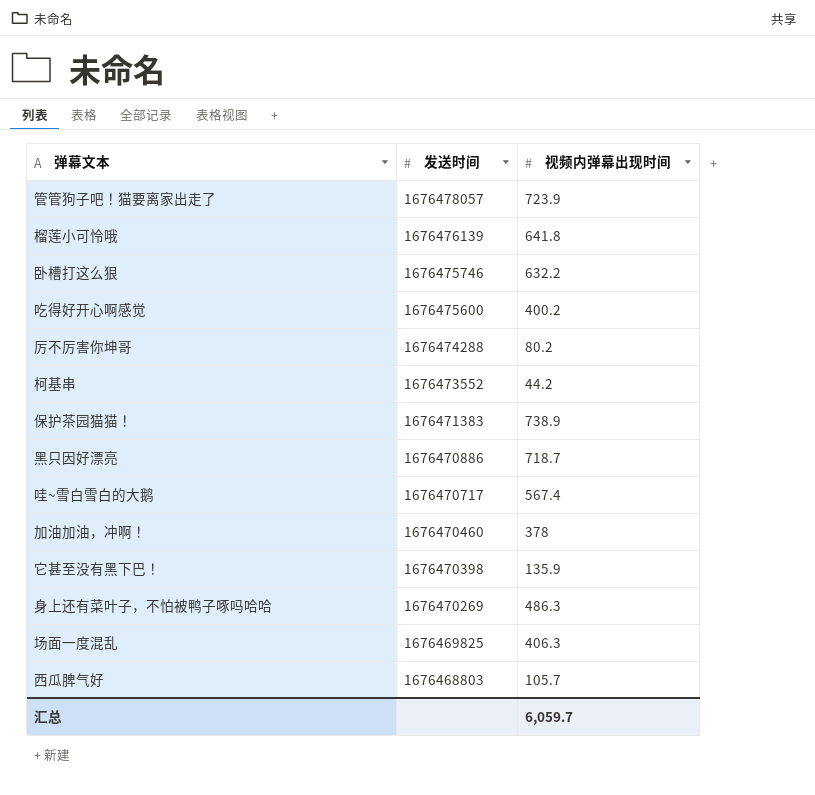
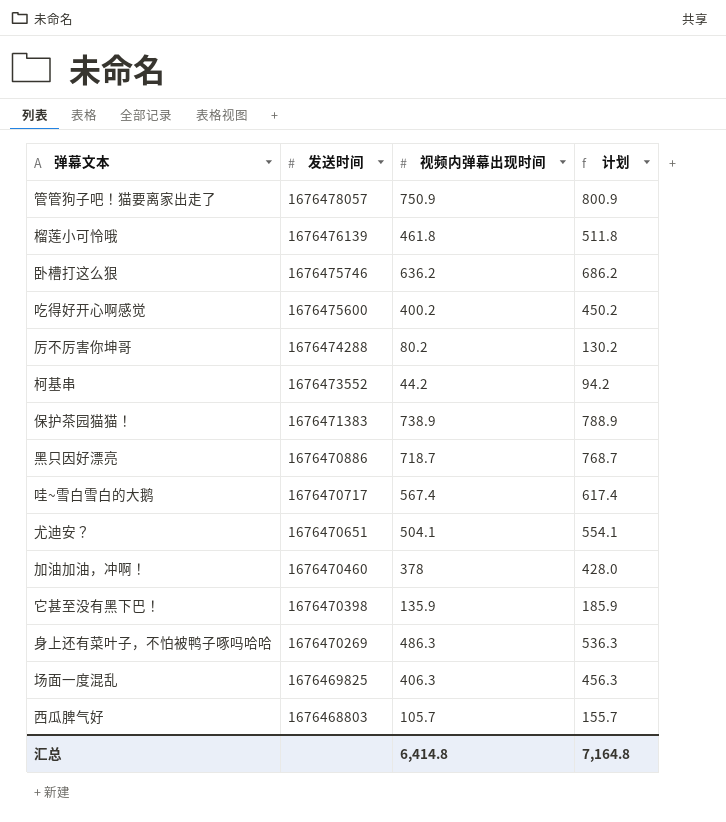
column 计划 | formula: none -> [视频内弹幕出现时间] + 50
管管狗子吧！猫要离家出走了 | 视频内弹幕出现时间: 723.9 -> 750.9
榴莲小可怜哦 | 视频内弹幕出现时间: 641.8 -> 461.8
卧槽打这么狠 | 视频内弹幕出现时间: 632.2 -> 636.2
row 尤迪安？: none -> 1676470651 | 504.1 | 554.1
汇总 | 视频内弹幕出现时间: 6,059.7 -> 6,414.8

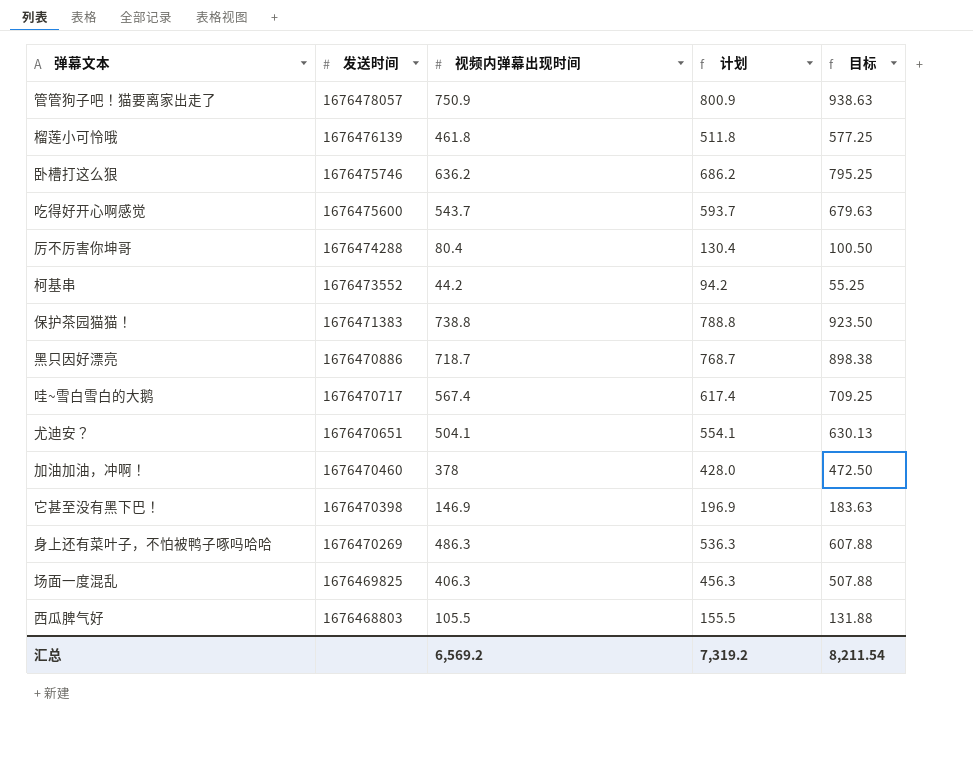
column 目标 | formula: none -> [视频内弹幕出现时间] * 1.25
吃得好开心啊感觉 | 视频内弹幕出现时间: 400.2 -> 543.7
吃得好开心啊感觉 | 计划: 450.2 -> 593.7
厉不厉害你坤哥 | 视频内弹幕出现时间: 80.2 -> 80.4
厉不厉害你坤哥 | 计划: 130.2 -> 130.4
保护茶园猫猫！ | 视频内弹幕出现时间: 738.9 -> 738.8
保护茶园猫猫！ | 计划: 788.9 -> 788.8
它甚至没有黑下巴！ | 视频内弹幕出现时间: 135.9 -> 146.9
它甚至没有黑下巴！ | 计划: 185.9 -> 196.9
西瓜脾气好 | 视频内弹幕出现时间: 105.7 -> 105.5
西瓜脾气好 | 计划: 155.7 -> 155.5
汇总 | 视频内弹幕出现时间: 6,414.8 -> 6,569.2
汇总 | 计划: 7,164.8 -> 7,319.2

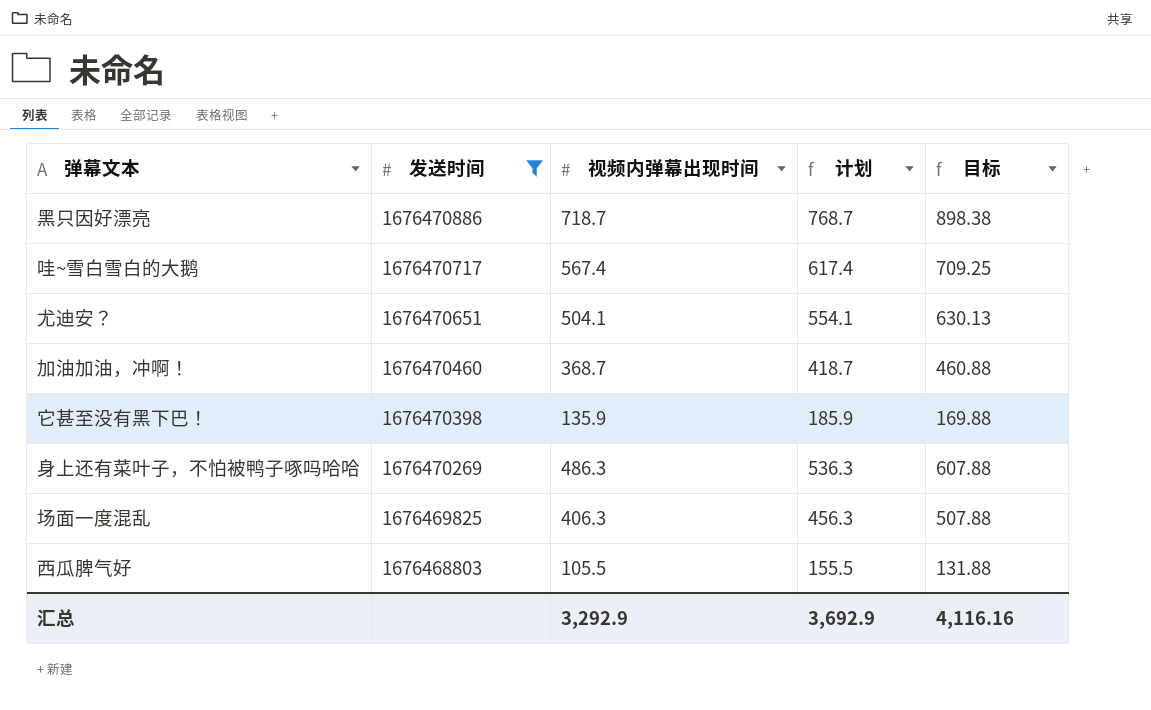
filter: none -> 发送时间 <= 1676470886
加油加油，冲啊！ | 视频内弹幕出现时间: 378 -> 368.7
加油加油，冲啊！ | 计划: 428.0 -> 418.7
加油加油，冲啊！ | 目标: 472.50 -> 460.88
它甚至没有黑下巴！ | 视频内弹幕出现时间: 146.9 -> 135.9
它甚至没有黑下巴！ | 计划: 196.9 -> 185.9
它甚至没有黑下巴！ | 目标: 183.63 -> 169.88
汇总 | 视频内弹幕出现时间: 6,569.2 -> 3,292.9
汇总 | 计划: 7,319.2 -> 3,692.9
汇总 | 目标: 8,211.54 -> 4,116.16

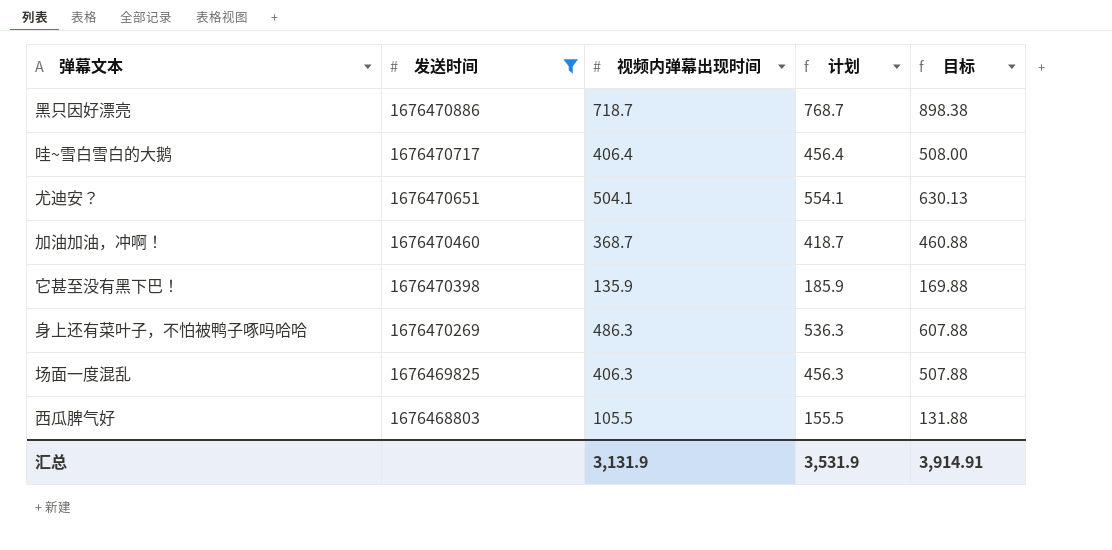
哇~雪白雪白的大鹅 | 视频内弹幕出现时间: 567.4 -> 406.4
哇~雪白雪白的大鹅 | 计划: 617.4 -> 456.4
哇~雪白雪白的大鹅 | 目标: 709.25 -> 508.00
汇总 | 视频内弹幕出现时间: 3,292.9 -> 3,131.9
汇总 | 计划: 3,692.9 -> 3,531.9
汇总 | 目标: 4,116.16 -> 3,914.91

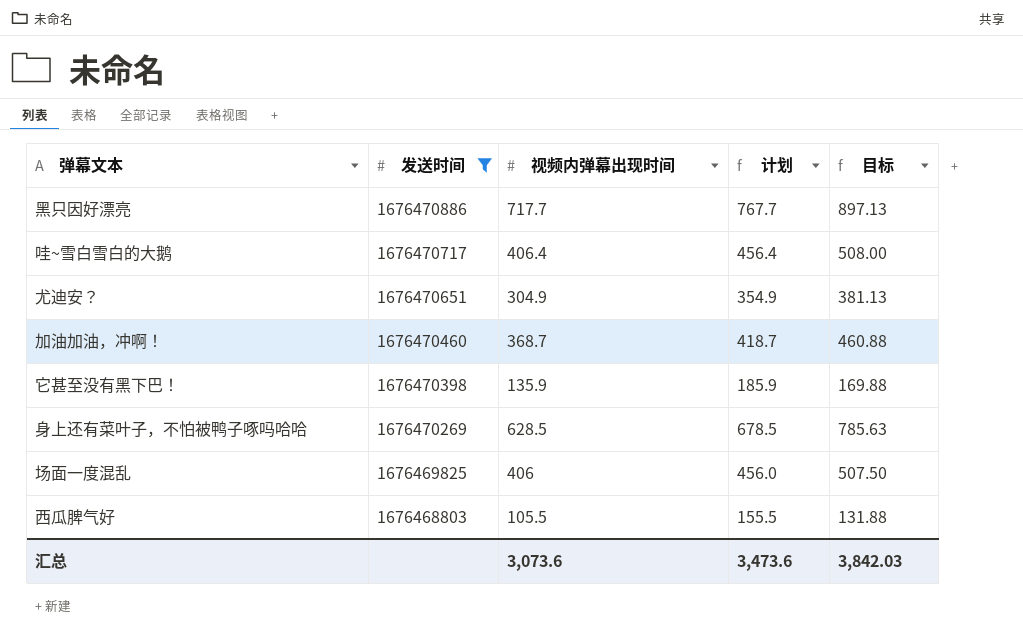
黑只因好漂亮 | 视频内弹幕出现时间: 718.7 -> 717.7
黑只因好漂亮 | 计划: 768.7 -> 767.7
黑只因好漂亮 | 目标: 898.38 -> 897.13
尤迪安？ | 视频内弹幕出现时间: 504.1 -> 304.9
尤迪安？ | 计划: 554.1 -> 354.9
尤迪安？ | 目标: 630.13 -> 381.13
身上还有菜叶子，不怕被鸭子啄吗哈哈 | 视频内弹幕出现时间: 486.3 -> 628.5
身上还有菜叶子，不怕被鸭子啄吗哈哈 | 计划: 536.3 -> 678.5
身上还有菜叶子，不怕被鸭子啄吗哈哈 | 目标: 607.88 -> 785.63
场面一度混乱 | 视频内弹幕出现时间: 406.3 -> 406
场面一度混乱 | 计划: 456.3 -> 456.0
场面一度混乱 | 目标: 507.88 -> 507.50
汇总 | 视频内弹幕出现时间: 3,131.9 -> 3,073.6
汇总 | 计划: 3,531.9 -> 3,473.6
汇总 | 目标: 3,914.91 -> 3,842.03

